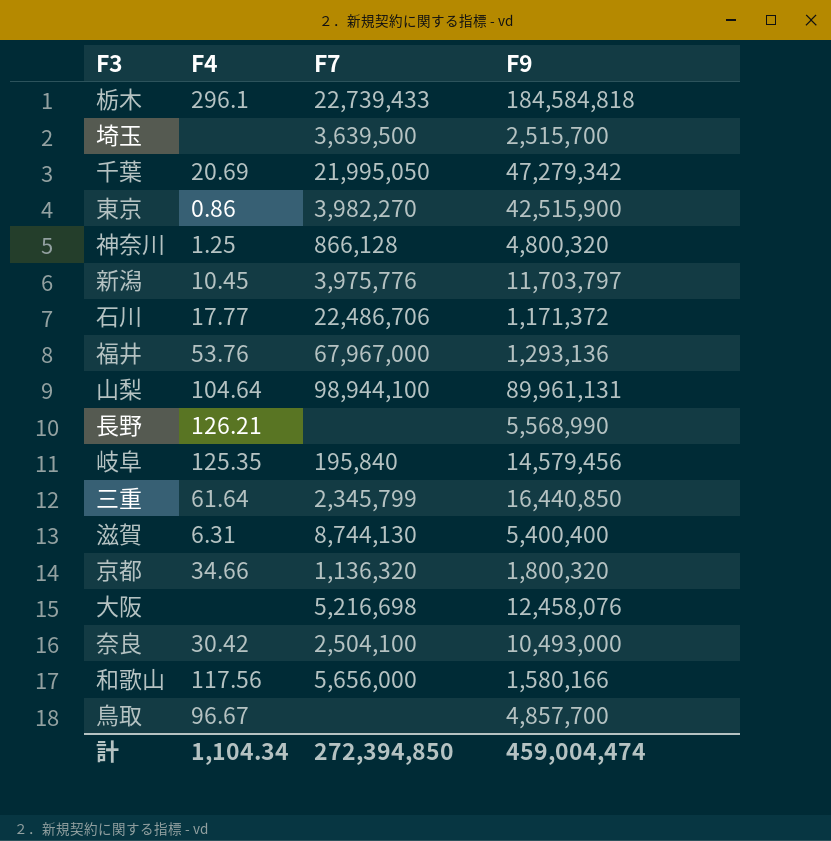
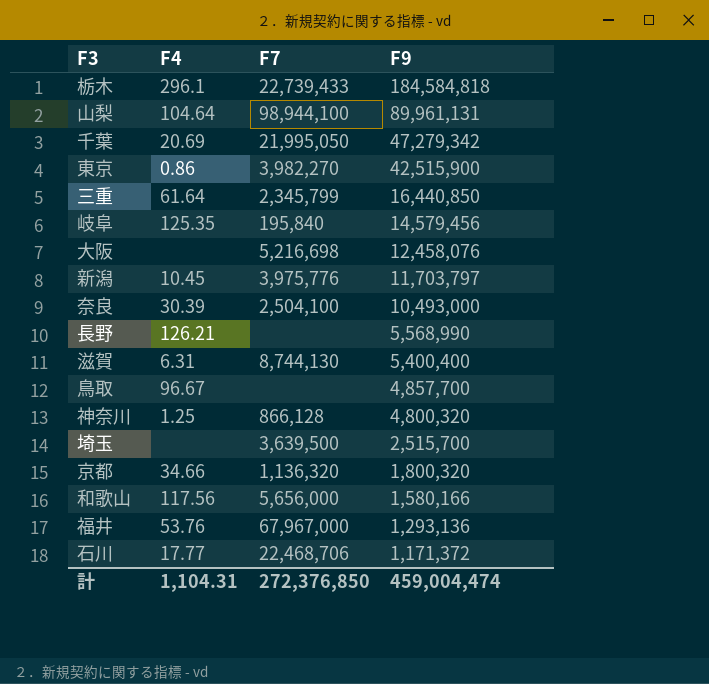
row order: none -> F9 descending
奈良 | F4: 30.42 -> 30.39
石川 | F7: 22,486,706 -> 22,468,706
計 | F4: 1,104.34 -> 1,104.31
計 | F7: 272,394,850 -> 272,376,850

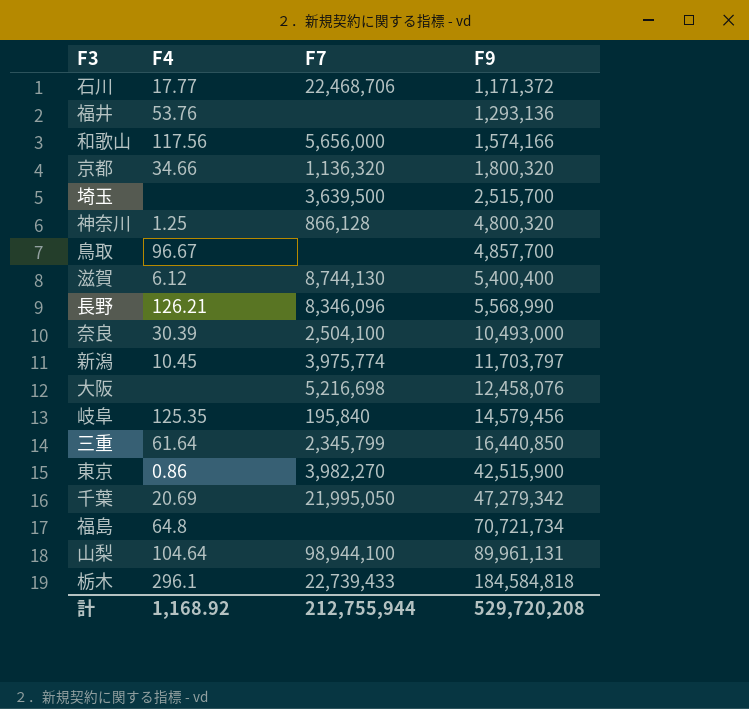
row order: F9 descending -> F9 ascending
福井 | F7: 67,967,000 -> none
和歌山 | F9: 1,580,166 -> 1,574,166
滋賀 | F4: 6.31 -> 6.12
長野 | F7: none -> 8,346,096
新潟 | F7: 3,975,776 -> 3,975,774
row 福島: none -> 64.8 | none | 70,721,734
計 | F4: 1,104.31 -> 1,168.92
計 | F7: 272,376,850 -> 212,755,944
計 | F9: 459,004,474 -> 529,720,208

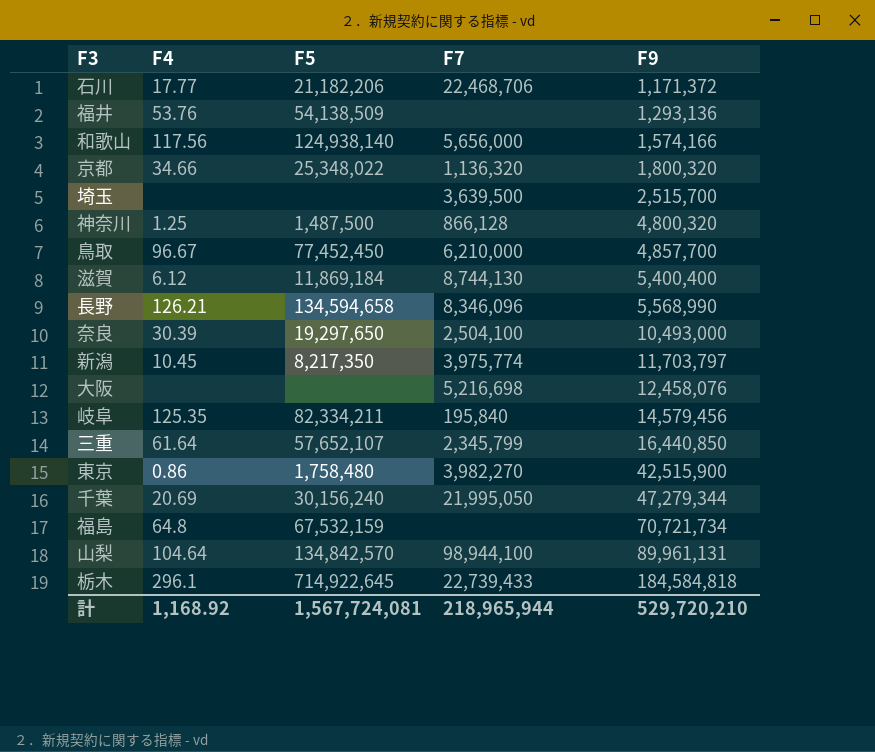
column F5 | position: none -> 3
鳥取 | F7: none -> 6,210,000
千葉 | F9: 47,279,342 -> 47,279,344
計 | F7: 212,755,944 -> 218,965,944
計 | F9: 529,720,208 -> 529,720,210

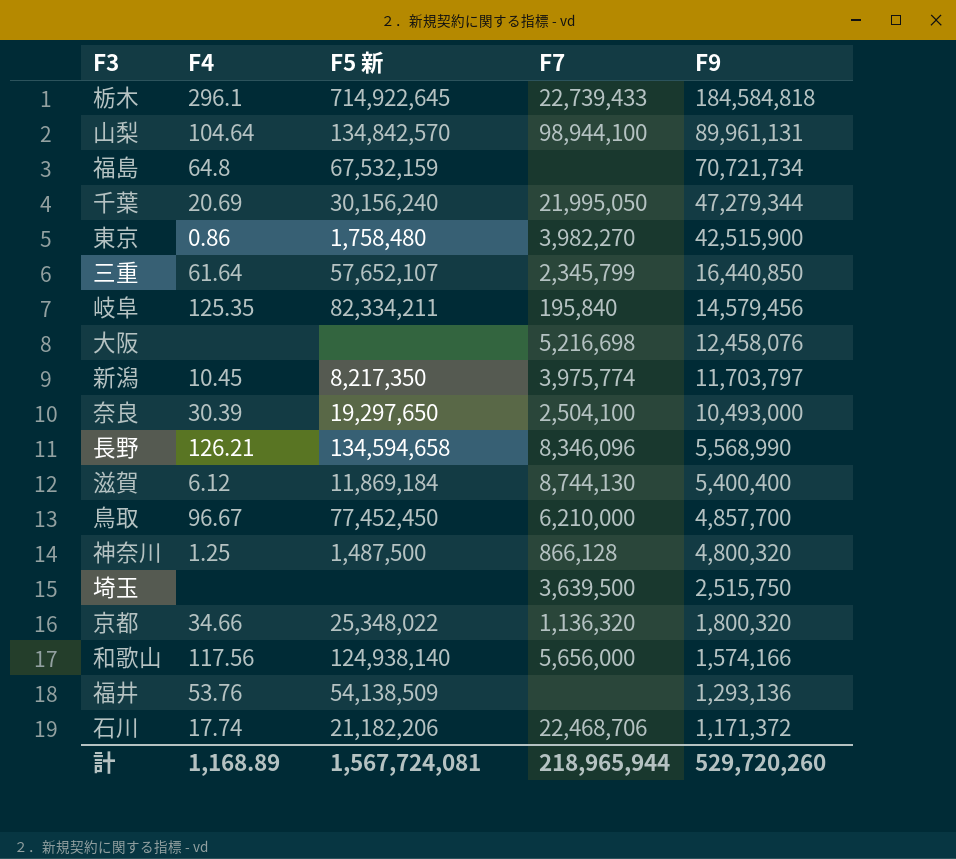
row order: F9 ascending -> F9 descending
column name: F5 -> F5 新
埼玉 | F9: 2,515,700 -> 2,515,750
石川 | F4: 17.77 -> 17.74
計 | F4: 1,168.92 -> 1,168.89
計 | F9: 529,720,210 -> 529,720,260

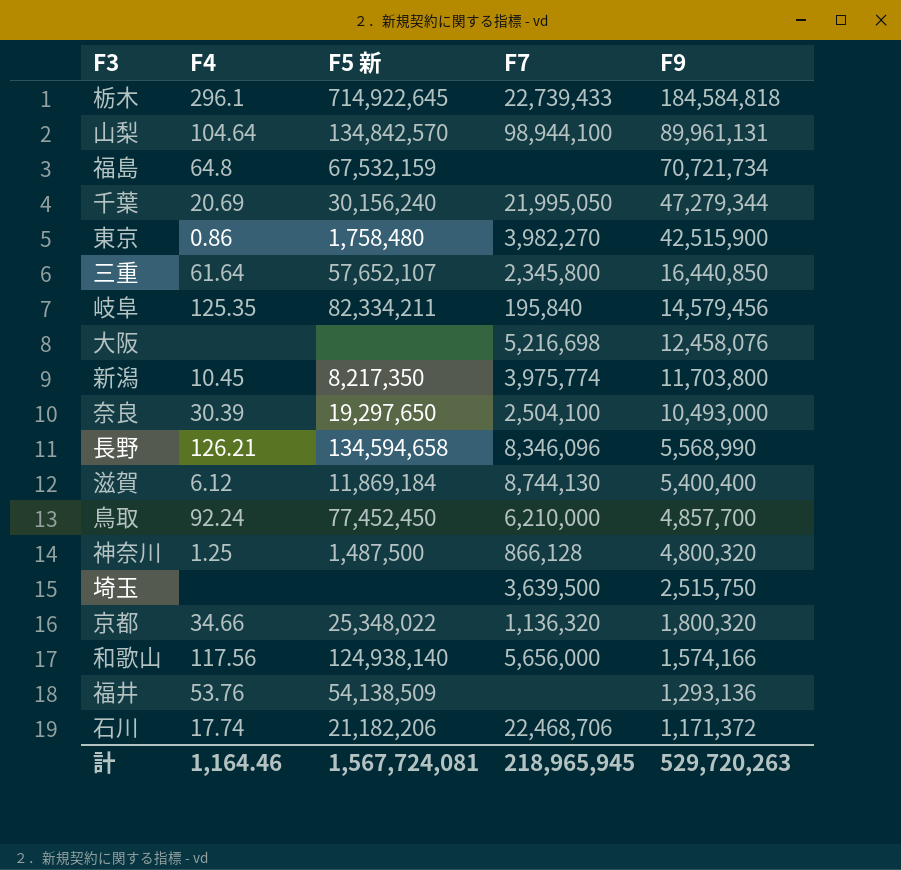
三重 | F7: 2,345,799 -> 2,345,800
新潟 | F9: 11,703,797 -> 11,703,800
鳥取 | F4: 96.67 -> 92.24
計 | F4: 1,168.89 -> 1,164.46
計 | F7: 218,965,944 -> 218,965,945
計 | F9: 529,720,260 -> 529,720,263

